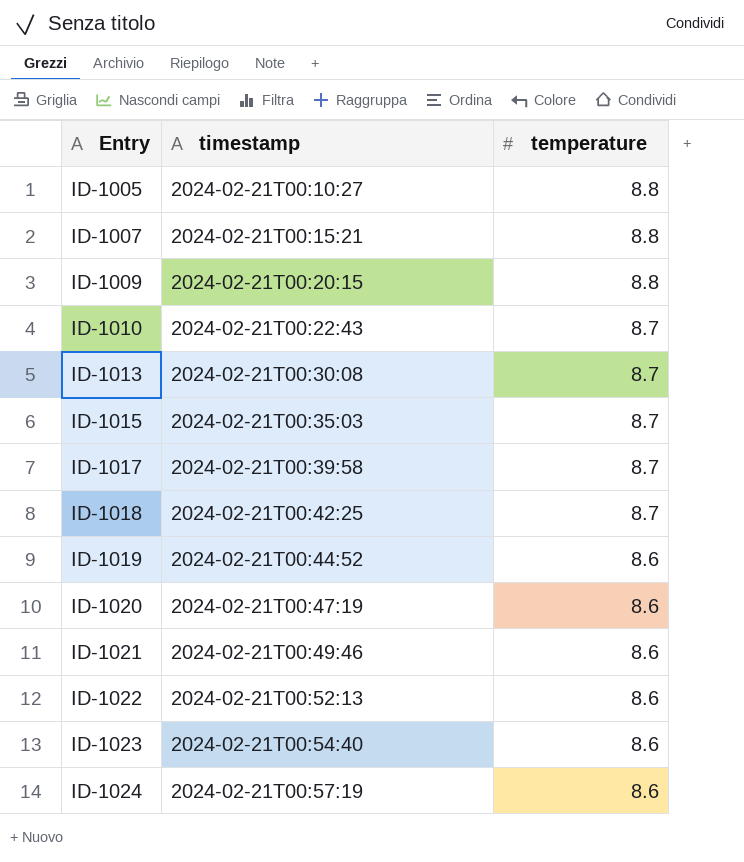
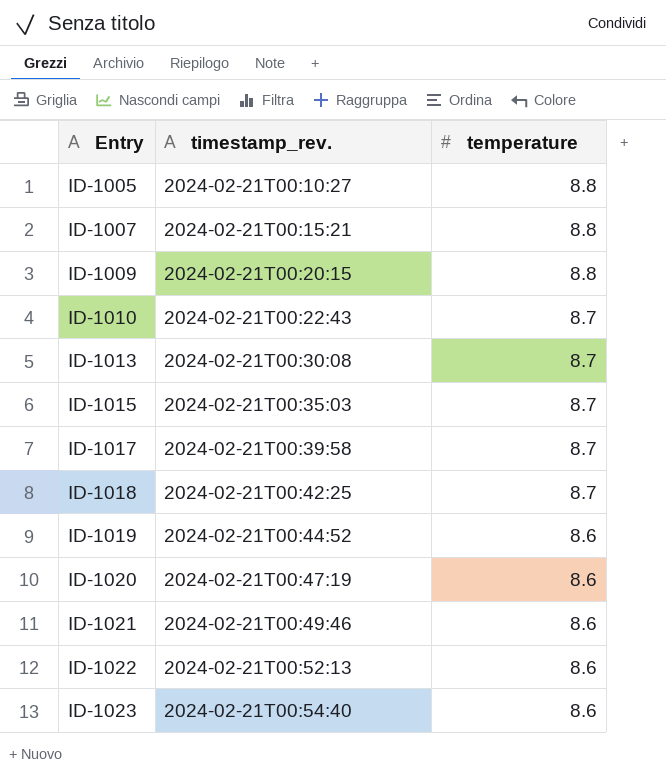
column name: timestamp -> timestamp_rev.
row ID-1024: 2024-02-21T00:57:19 | 8.6 -> none

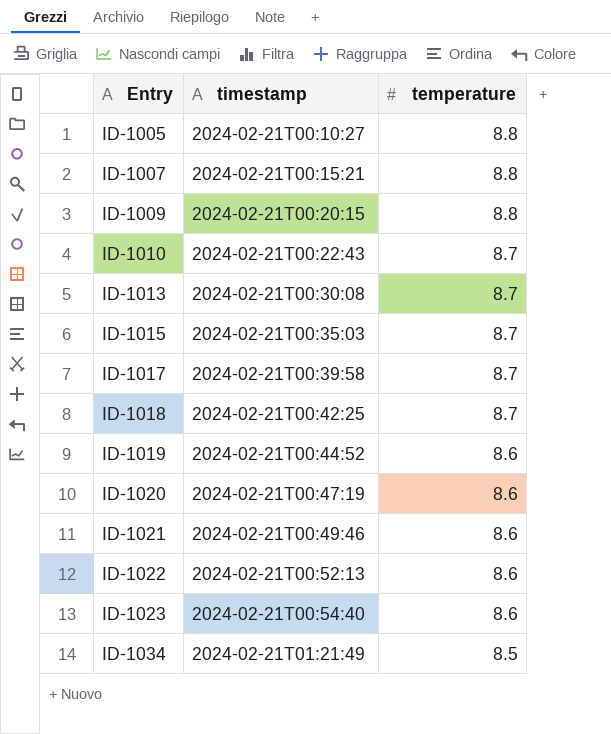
column name: timestamp_rev. -> timestamp
row ID-1034: none -> 2024-02-21T01:21:49 | 8.5

